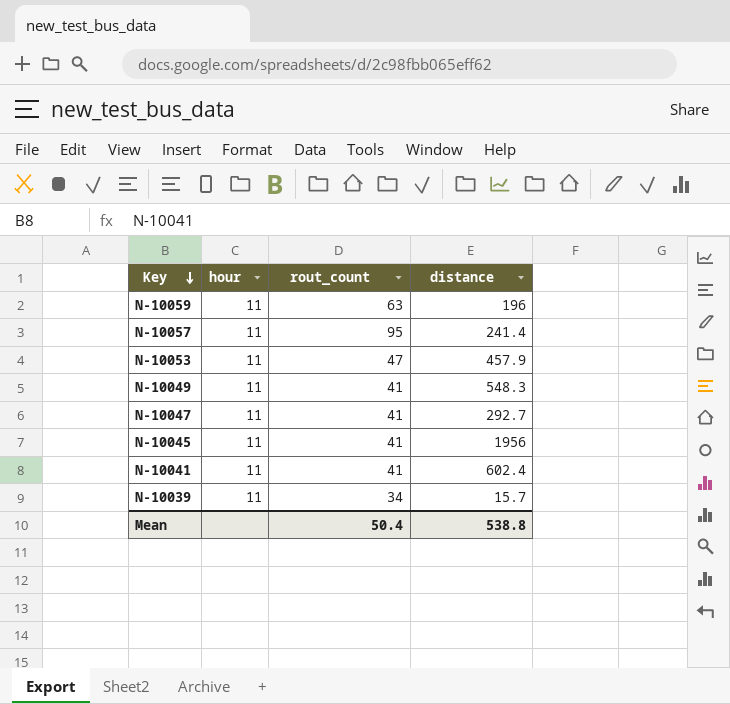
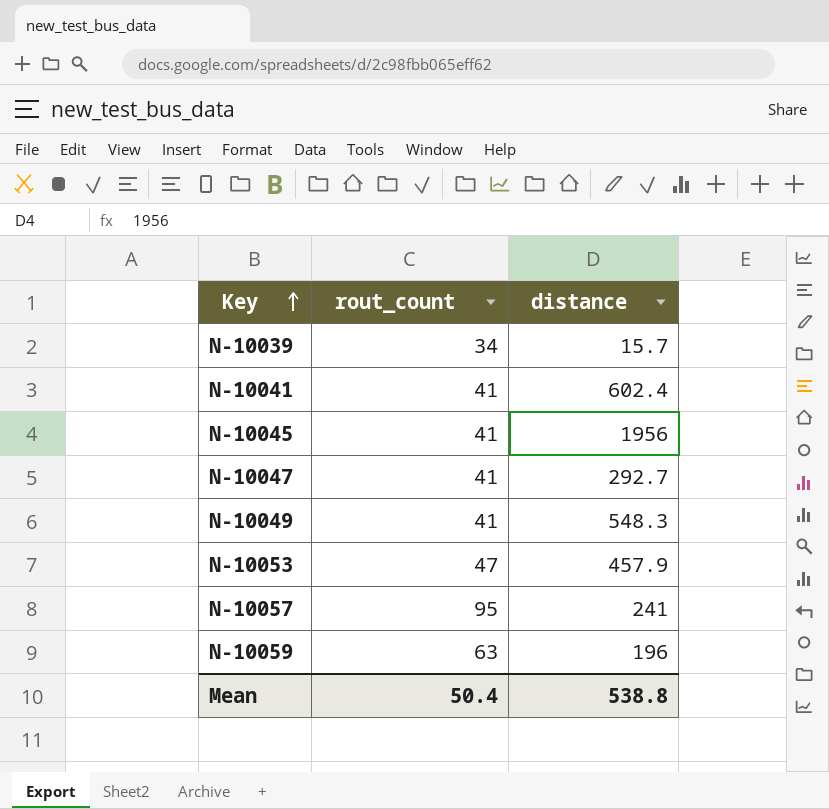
row order: Key descending -> Key ascending
column hour | position: 2 -> none
N-10057 | distance: 241.4 -> 241

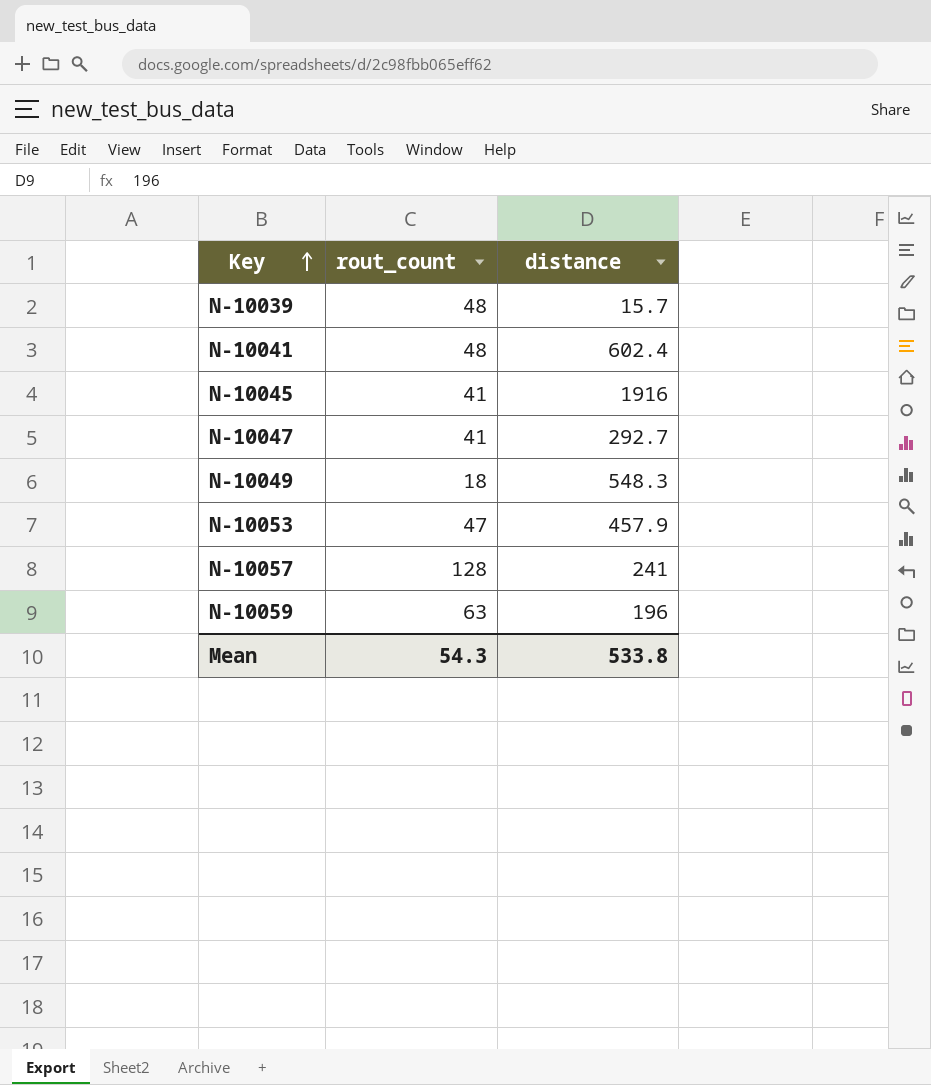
N-10039 | rout_count: 34 -> 48
N-10041 | rout_count: 41 -> 48
N-10045 | distance: 1956 -> 1916
N-10049 | rout_count: 41 -> 18
N-10057 | rout_count: 95 -> 128
Mean | rout_count: 50.4 -> 54.3
Mean | distance: 538.8 -> 533.8

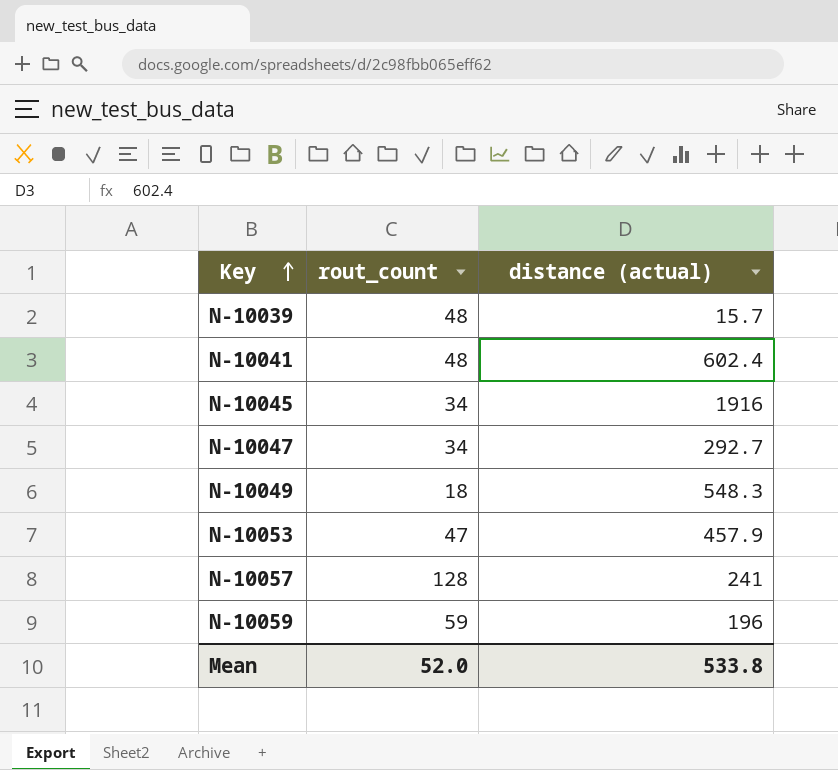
column name: distance -> distance (actual)
N-10045 | rout_count: 41 -> 34
N-10047 | rout_count: 41 -> 34
N-10059 | rout_count: 63 -> 59
Mean | rout_count: 54.3 -> 52.0

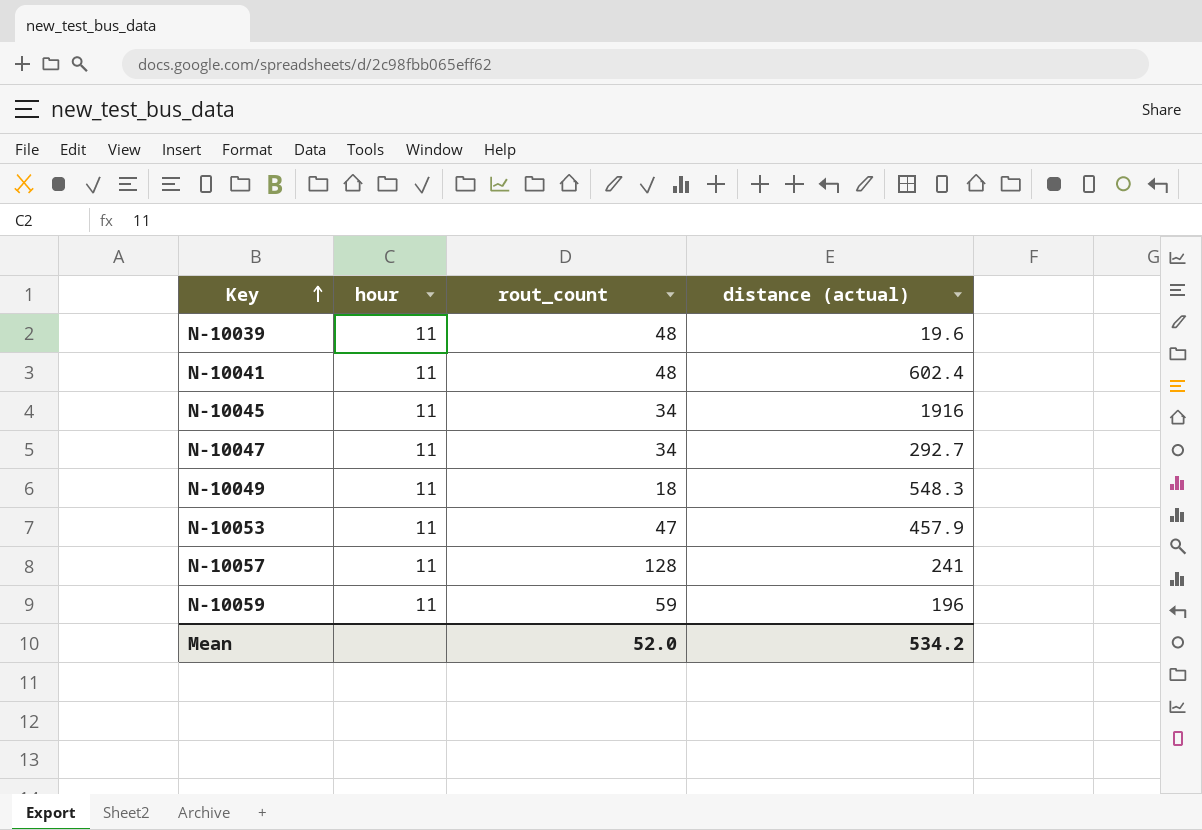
column hour | position: none -> 2
N-10039 | distance (actual): 15.7 -> 19.6
Mean | distance (actual): 533.8 -> 534.2

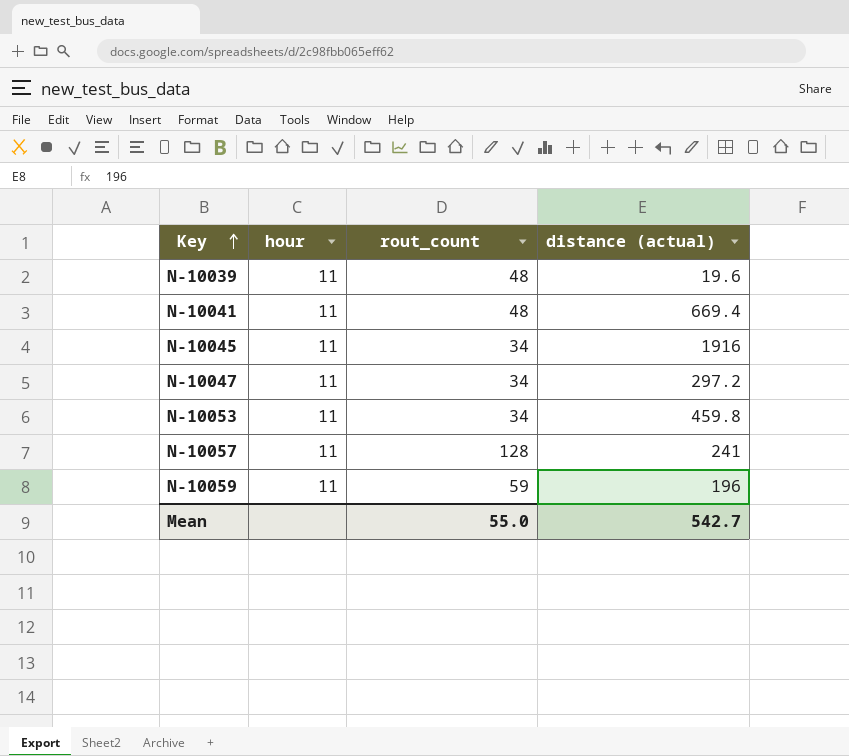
row N-10049: 11 | 18 | 548.3 -> none
N-10041 | distance (actual): 602.4 -> 669.4
N-10047 | distance (actual): 292.7 -> 297.2
N-10053 | rout_count: 47 -> 34
N-10053 | distance (actual): 457.9 -> 459.8
Mean | rout_count: 52.0 -> 55.0
Mean | distance (actual): 534.2 -> 542.7

